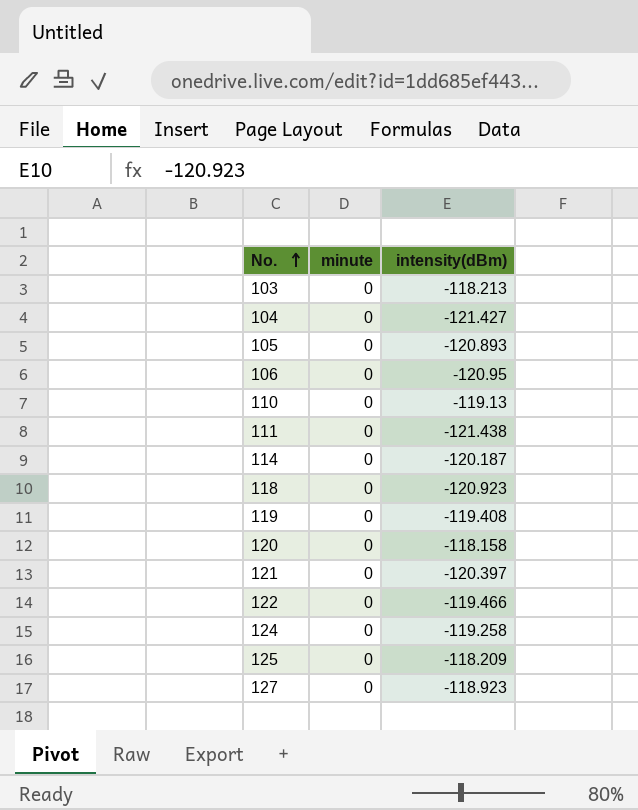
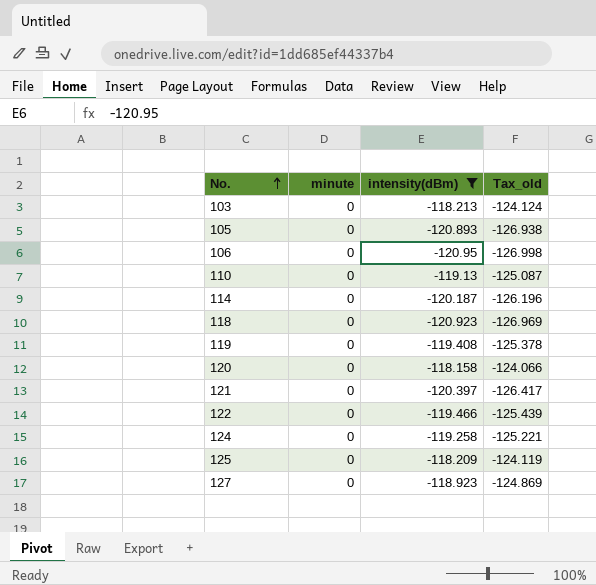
filter: none -> intensity(dBm) >= -120.95
column Tax_old | formula: none -> [intensity(dBm)] * 1.05

